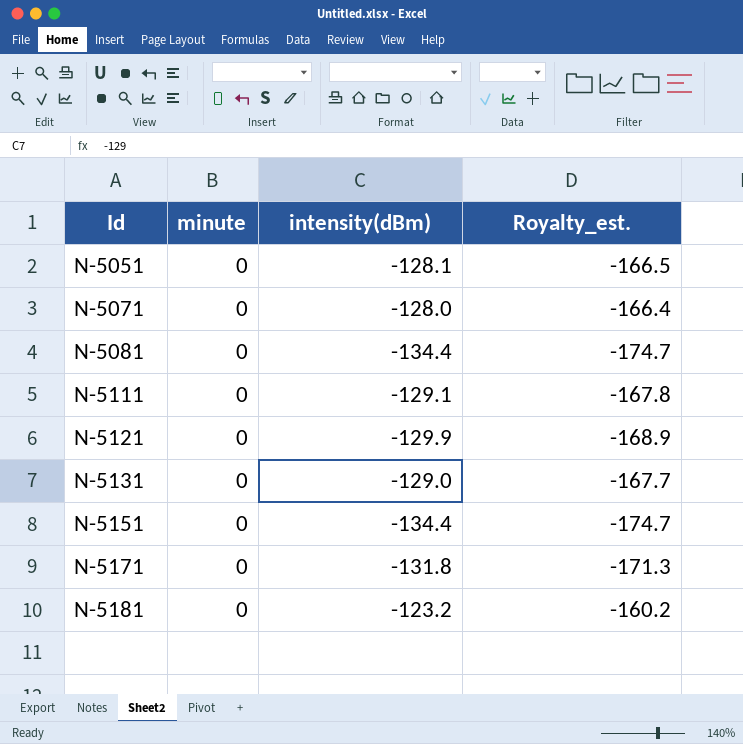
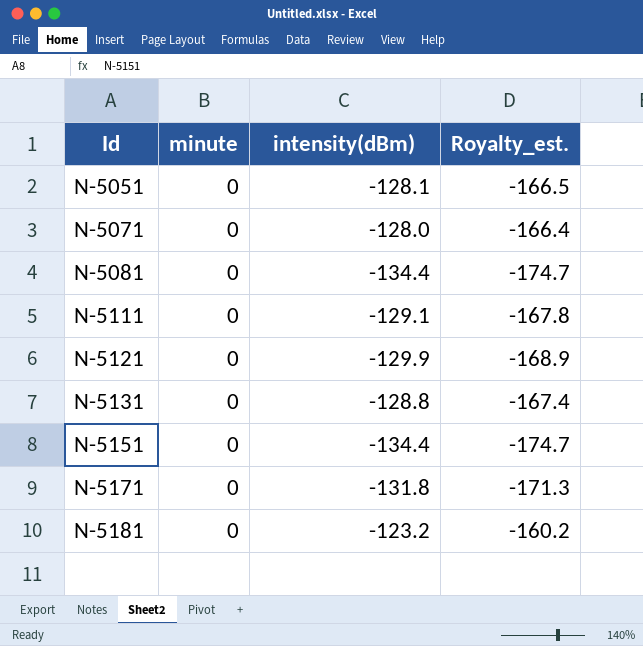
N-5131 | intensity(dBm): -129.0 -> -128.8
N-5131 | Royalty_est.: -167.7 -> -167.4

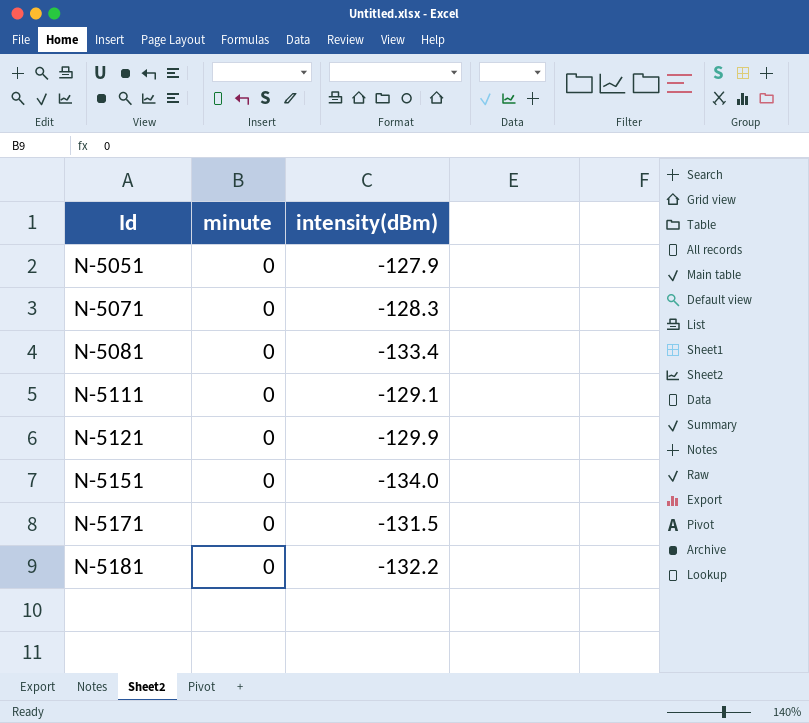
column Royalty_est. | formula: [intensity(dBm)] * 1.3 -> none
row N-5131: 0 | -128.8 | -167.4 -> none
N-5051 | intensity(dBm): -128.1 -> -127.9
N-5071 | intensity(dBm): -128.0 -> -128.3
N-5081 | intensity(dBm): -134.4 -> -133.4
N-5151 | intensity(dBm): -134.4 -> -134.0
N-5171 | intensity(dBm): -131.8 -> -131.5
N-5181 | intensity(dBm): -123.2 -> -132.2

